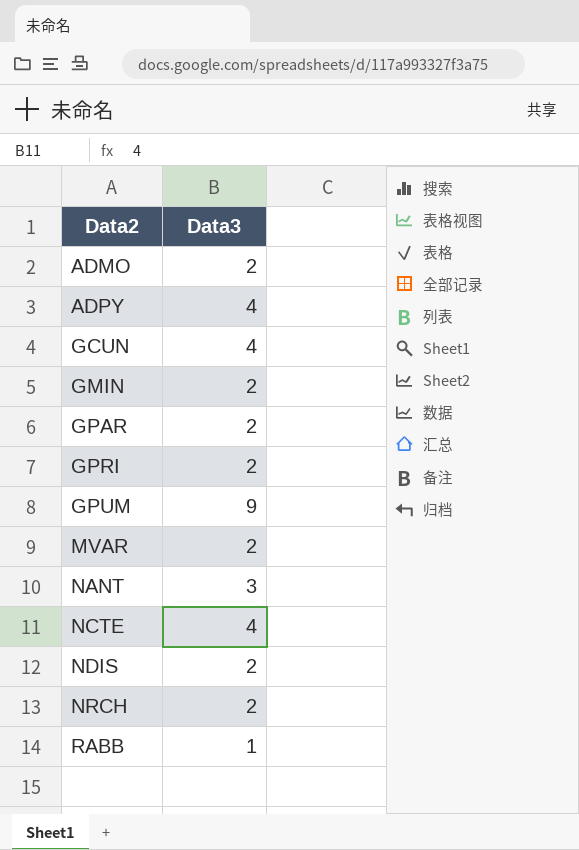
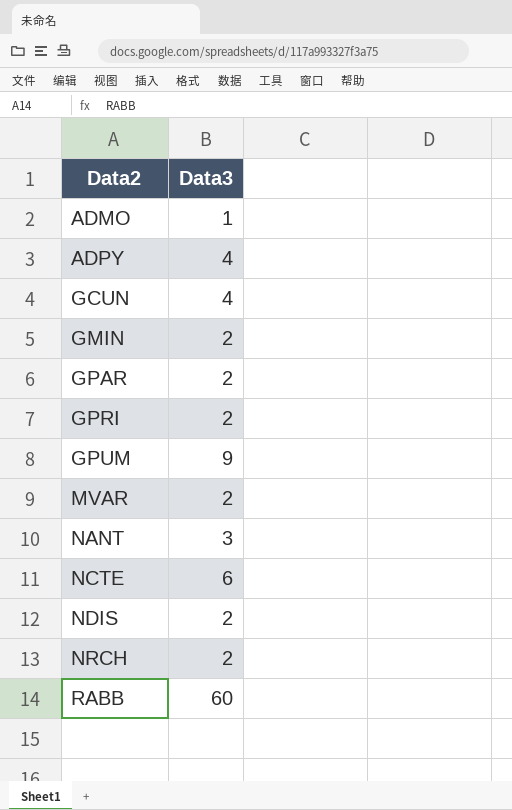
ADMO | Data3: 2 -> 1
NCTE | Data3: 4 -> 6
RABB | Data3: 1 -> 60

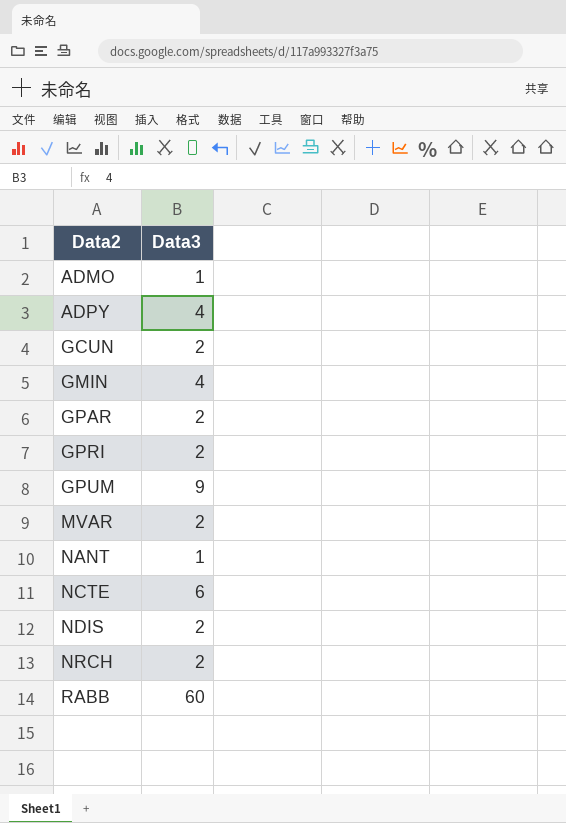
GCUN | Data3: 4 -> 2
GMIN | Data3: 2 -> 4
NANT | Data3: 3 -> 1

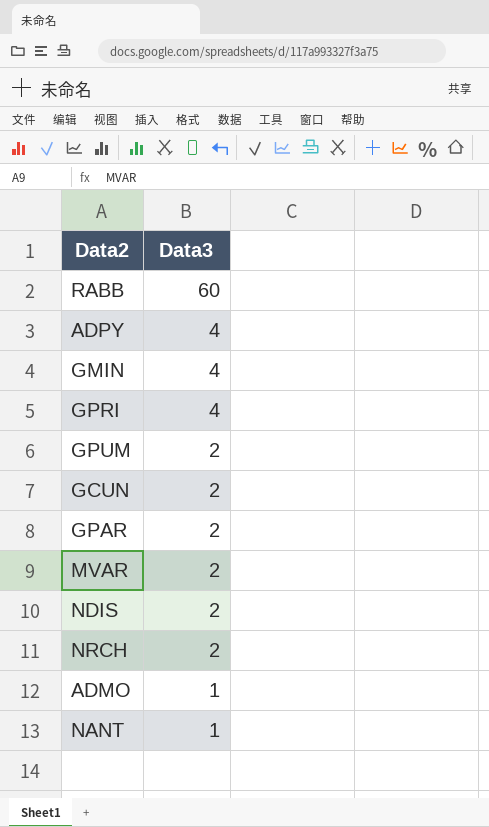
row order: Data2 ascending -> Data3 descending
row NCTE: 6 -> none
GPRI | Data3: 2 -> 4
GPUM | Data3: 9 -> 2

